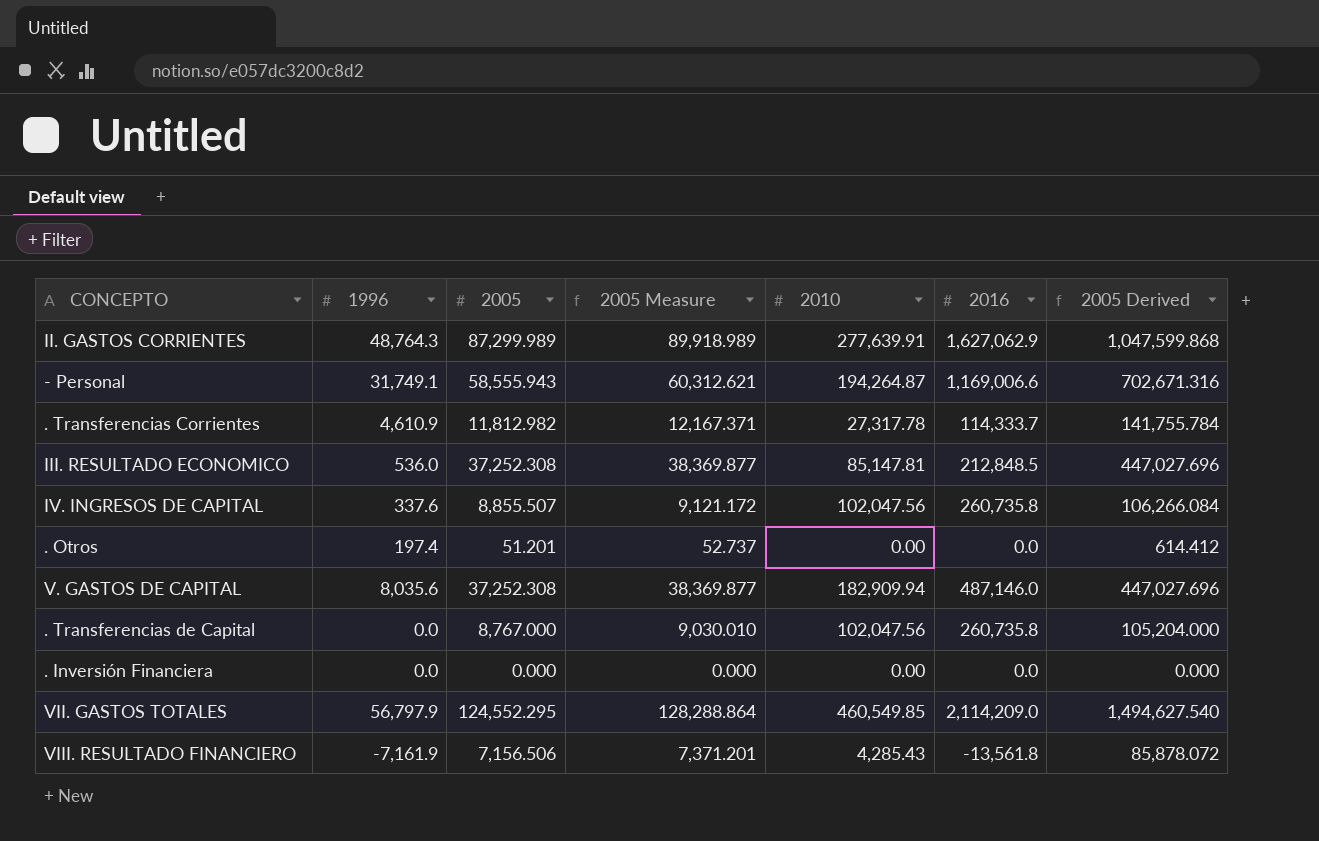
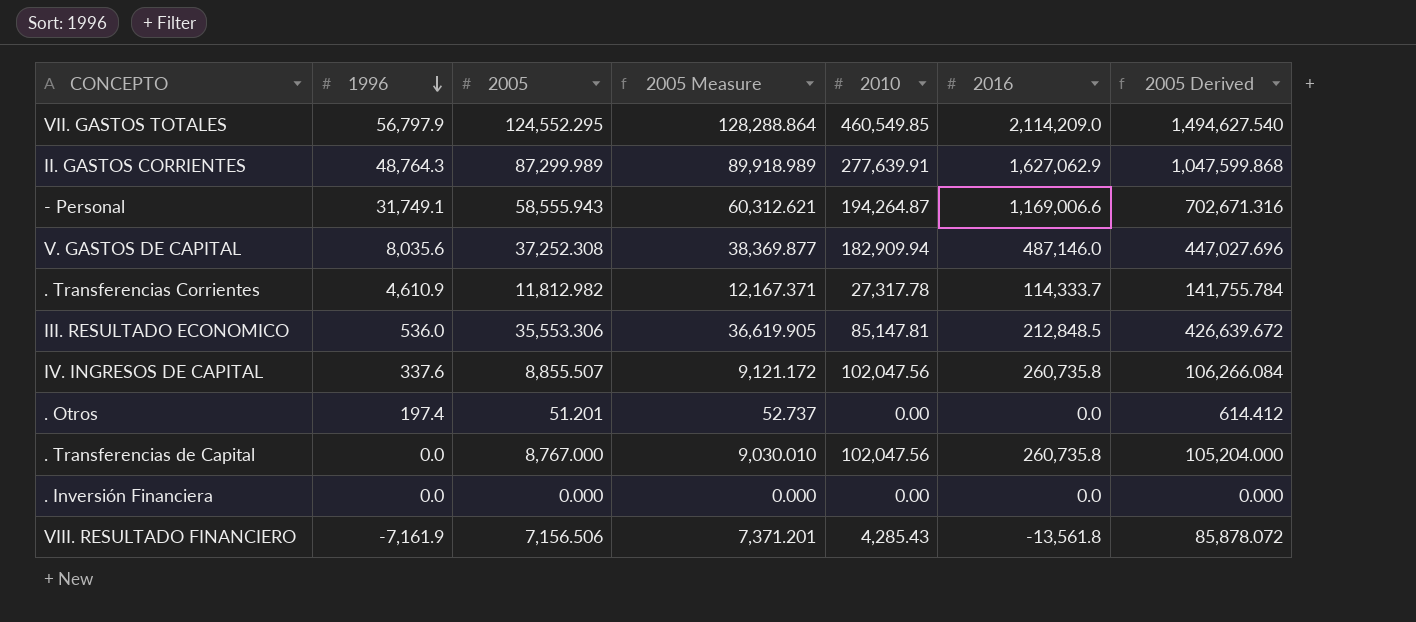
row order: none -> 1996 descending
III. RESULTADO ECONOMICO | 2005: 37,252.308 -> 35,553.306
III. RESULTADO ECONOMICO | 2005 Measure: 38,369.877 -> 36,619.905
III. RESULTADO ECONOMICO | 2005 Derived: 447,027.696 -> 426,639.672

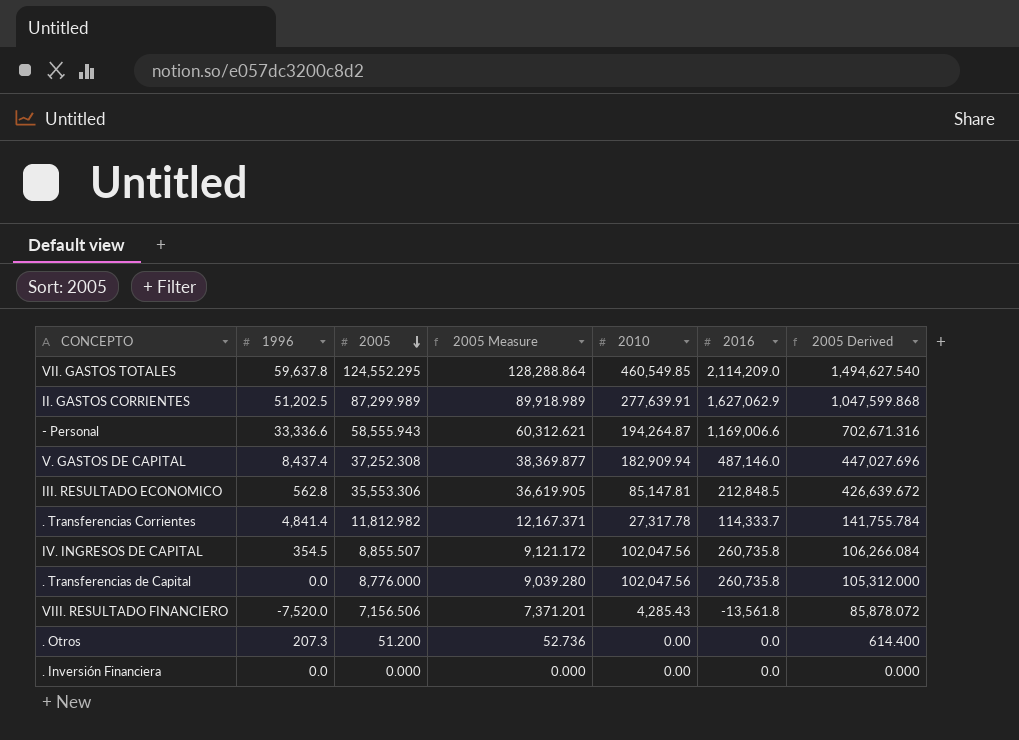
row order: 1996 descending -> 2005 descending
VII. GASTOS TOTALES | 1996: 56,797.9 -> 59,637.8
II. GASTOS CORRIENTES | 1996: 48,764.3 -> 51,202.5
- Personal | 1996: 31,749.1 -> 33,336.6
V. GASTOS DE CAPITAL | 1996: 8,035.6 -> 8,437.4
III. RESULTADO ECONOMICO | 1996: 536.0 -> 562.8
. Transferencias Corrientes | 1996: 4,610.9 -> 4,841.4
IV. INGRESOS DE CAPITAL | 1996: 337.6 -> 354.5
. Transferencias de Capital | 2005: 8,767.000 -> 8,776.000
. Transferencias de Capital | 2005 Measure: 9,030.010 -> 9,039.280
. Transferencias de Capital | 2005 Derived: 105,204.000 -> 105,312.000
VIII. RESULTADO FINANCIERO | 1996: -7,161.9 -> -7,520.0
. Otros | 1996: 197.4 -> 207.3
. Otros | 2005: 51.201 -> 51.200
. Otros | 2005 Measure: 52.737 -> 52.736
. Otros | 2005 Derived: 614.412 -> 614.400

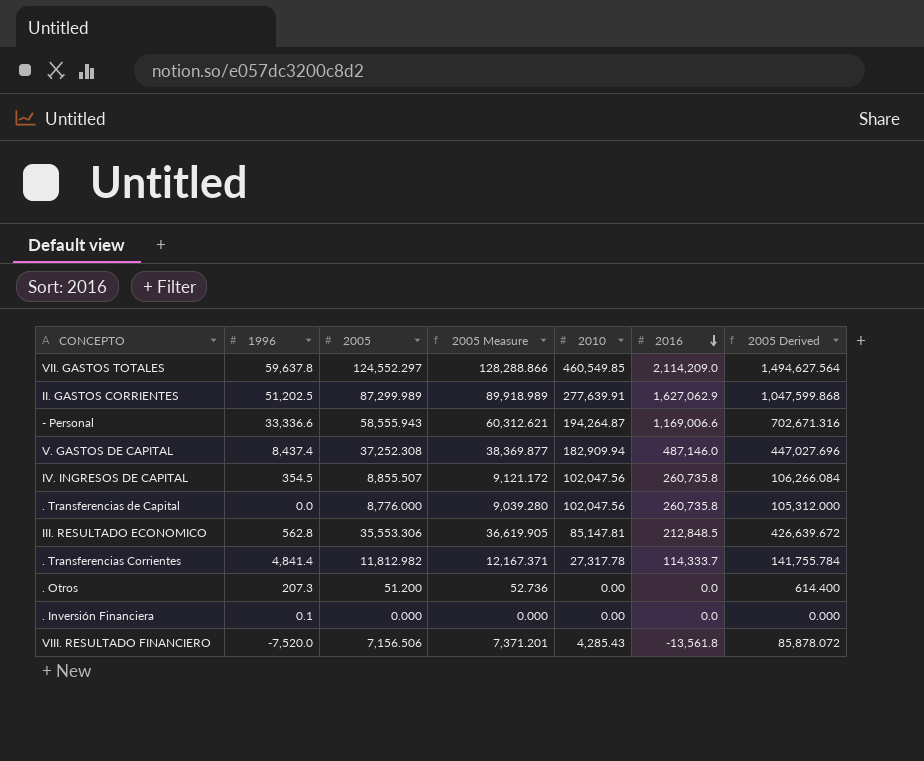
row order: 2005 descending -> 2016 descending
VII. GASTOS TOTALES | 2005: 124,552.295 -> 124,552.297
VII. GASTOS TOTALES | 2005 Measure: 128,288.864 -> 128,288.866
VII. GASTOS TOTALES | 2005 Derived: 1,494,627.540 -> 1,494,627.564
. Inversión Financiera | 1996: 0.0 -> 0.1

